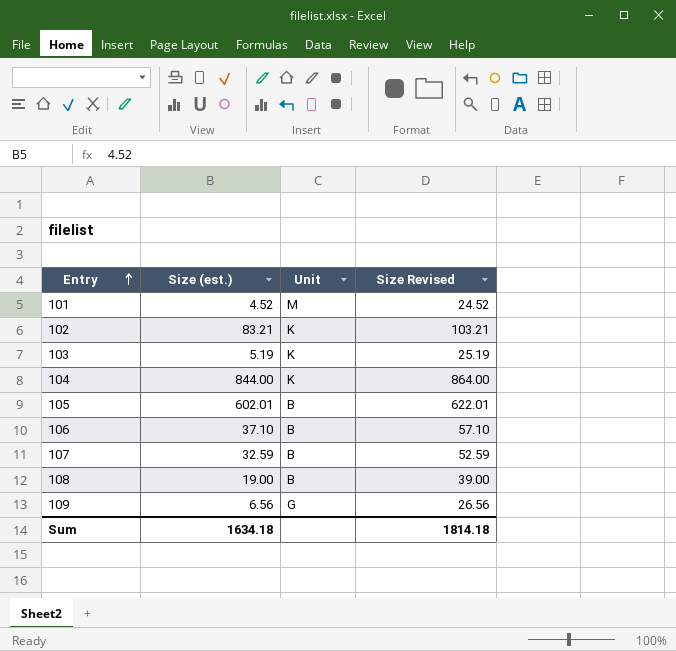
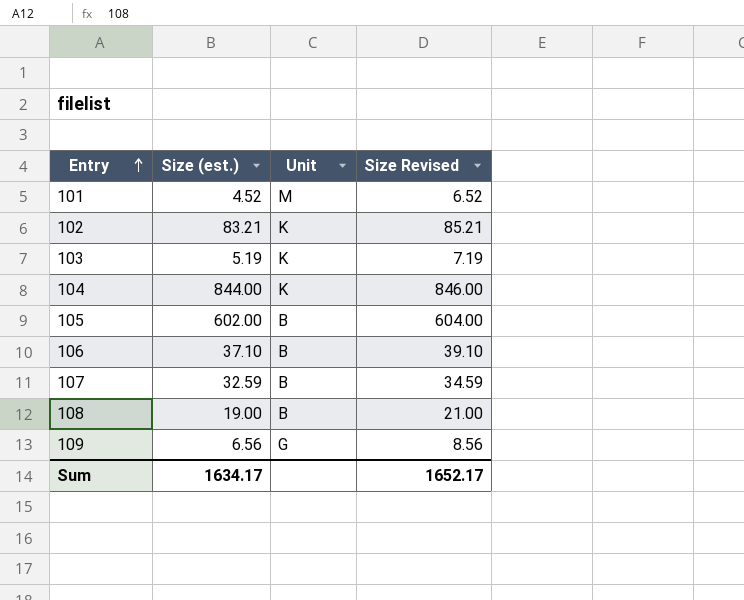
column Size Revised | formula: [Size (est.)] + 20 -> [Size (est.)] + 2
105 | Size (est.): 602.01 -> 602.00
Sum | Size (est.): 1634.18 -> 1634.17
Sum | Size Revised: 1814.18 -> 1652.17

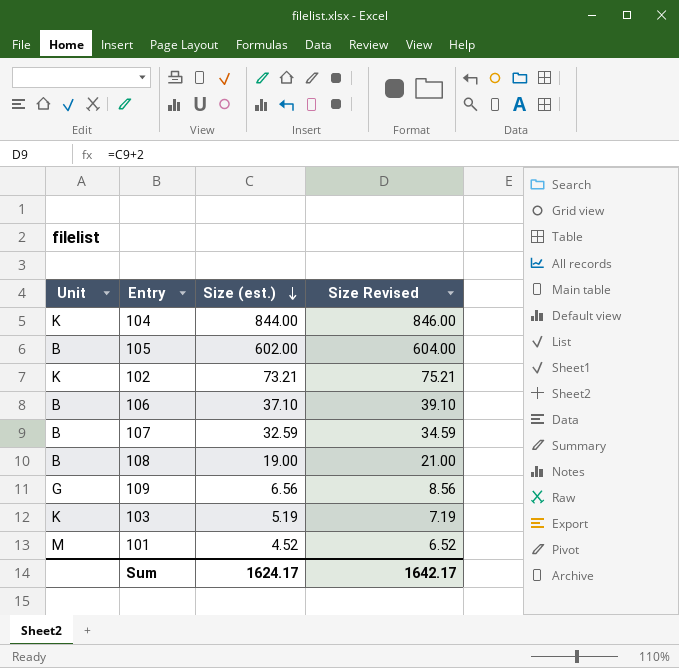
row order: Entry ascending -> Size (est.) descending
column Unit | position: 3 -> 1
102 | Size (est.): 83.21 -> 73.21
102 | Size Revised: 85.21 -> 75.21
Sum | Size (est.): 1634.17 -> 1624.17
Sum | Size Revised: 1652.17 -> 1642.17

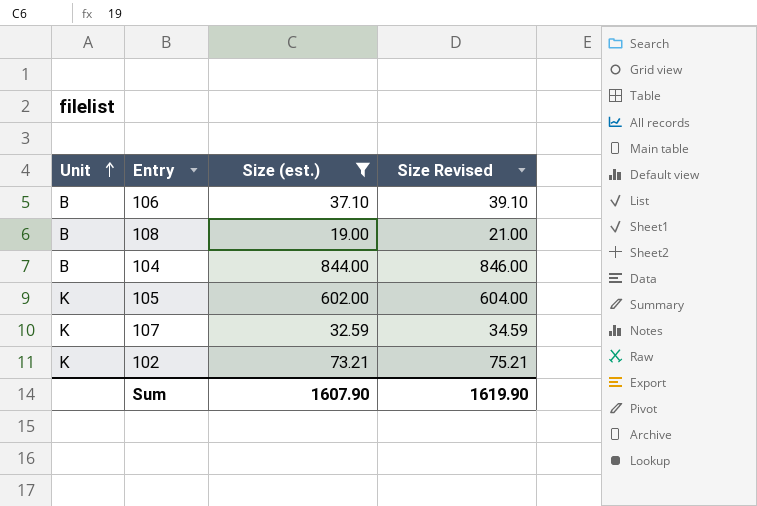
filter: none -> Size (est.) >= 19.00
row order: Size (est.) descending -> Unit ascending
104 | Unit: K -> B
105 | Unit: B -> K
107 | Unit: B -> K
Sum | Size (est.): 1624.17 -> 1607.90
Sum | Size Revised: 1642.17 -> 1619.90

